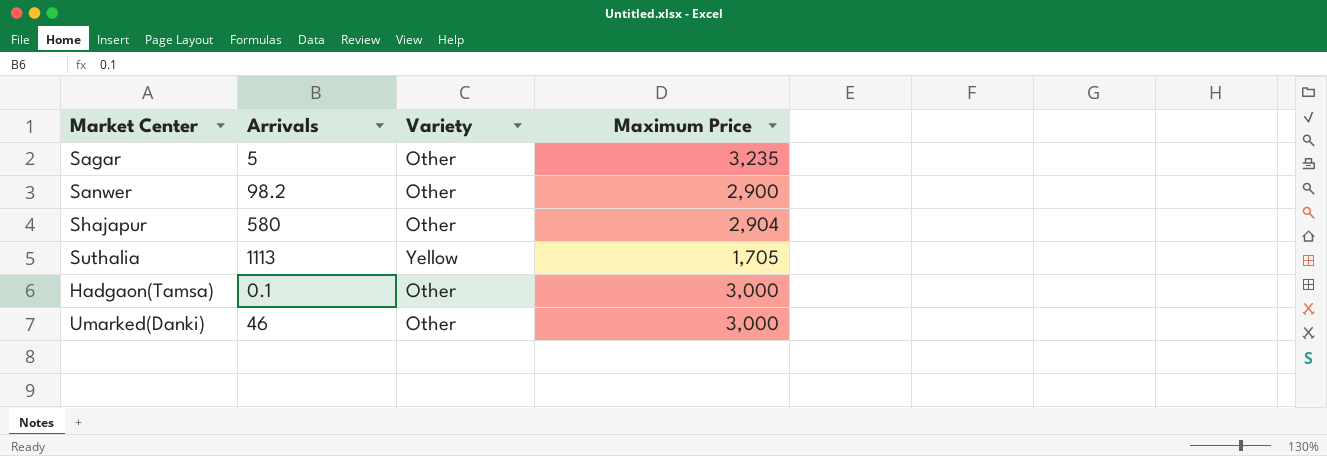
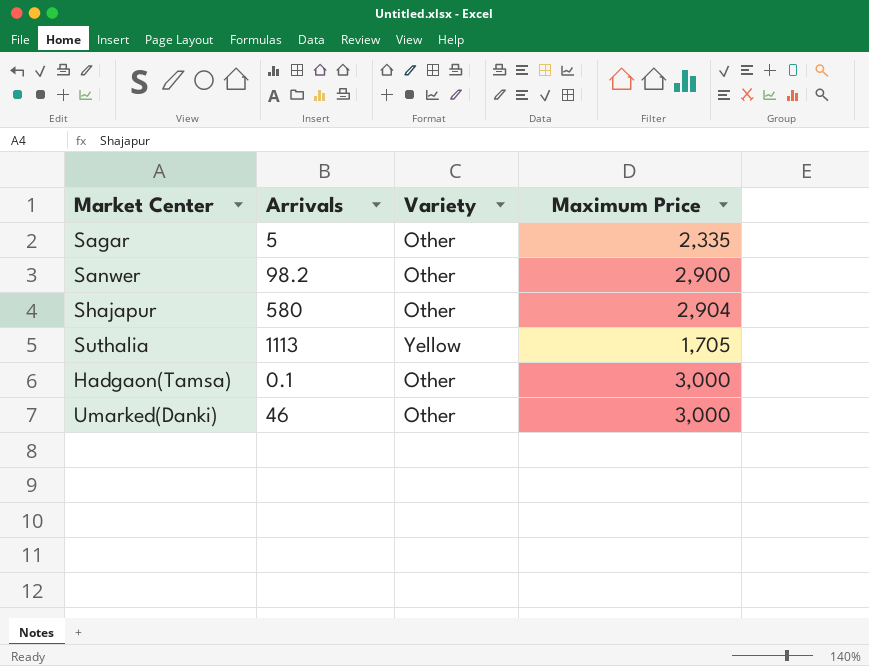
Sagar | Maximum Price: 3,235 -> 2,335

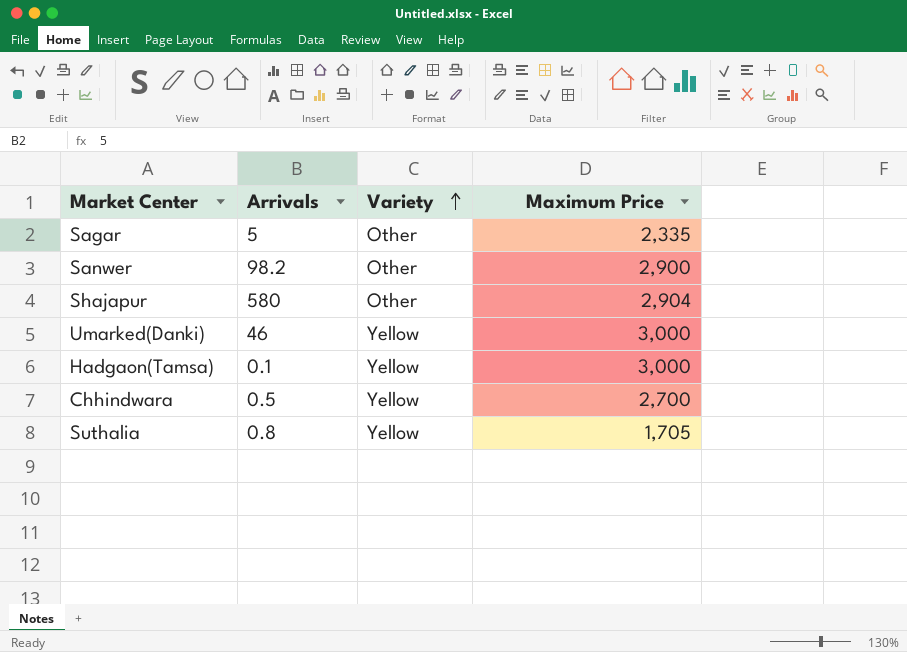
row order: none -> Variety ascending
Umarked(Danki) | Variety: Other -> Yellow
Hadgaon(Tamsa) | Variety: Other -> Yellow
row Chhindwara: none -> 0.5 | Yellow | 2,700
Suthalia | Arrivals: 1113 -> 0.8

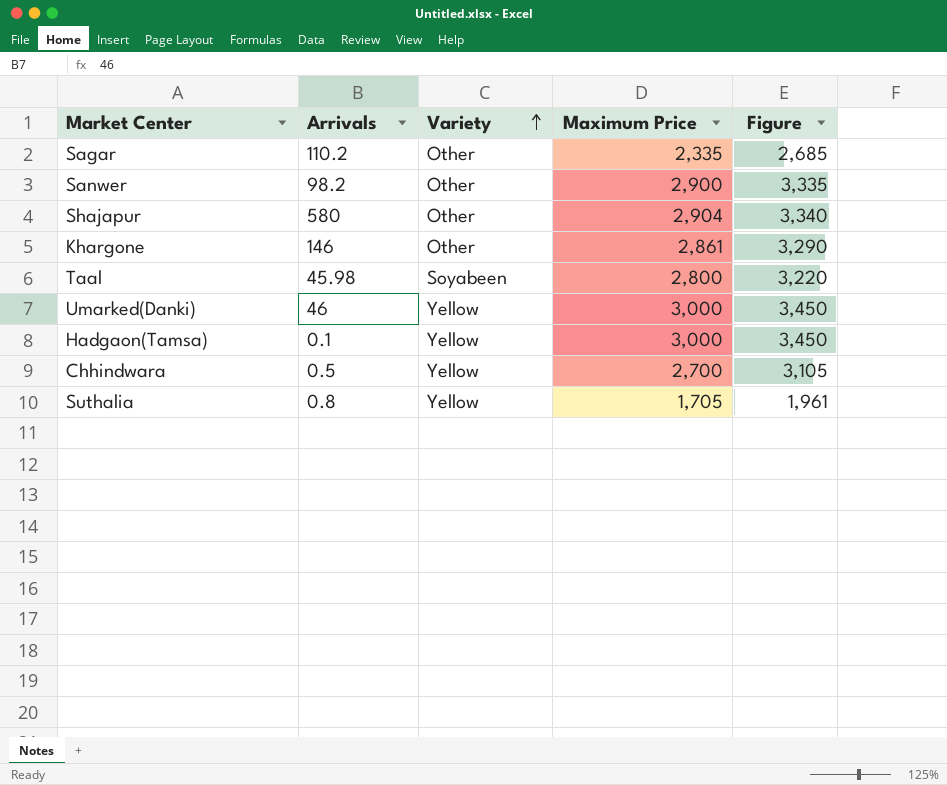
column Figure | formula: none -> [Maximum Price] * 1.15
Sagar | Arrivals: 5 -> 110.2
row Khargone: none -> 146 | Other | 2,861 | 3,290
row Taal: none -> 45.98 | Soyabeen | 2,800 | 3,220

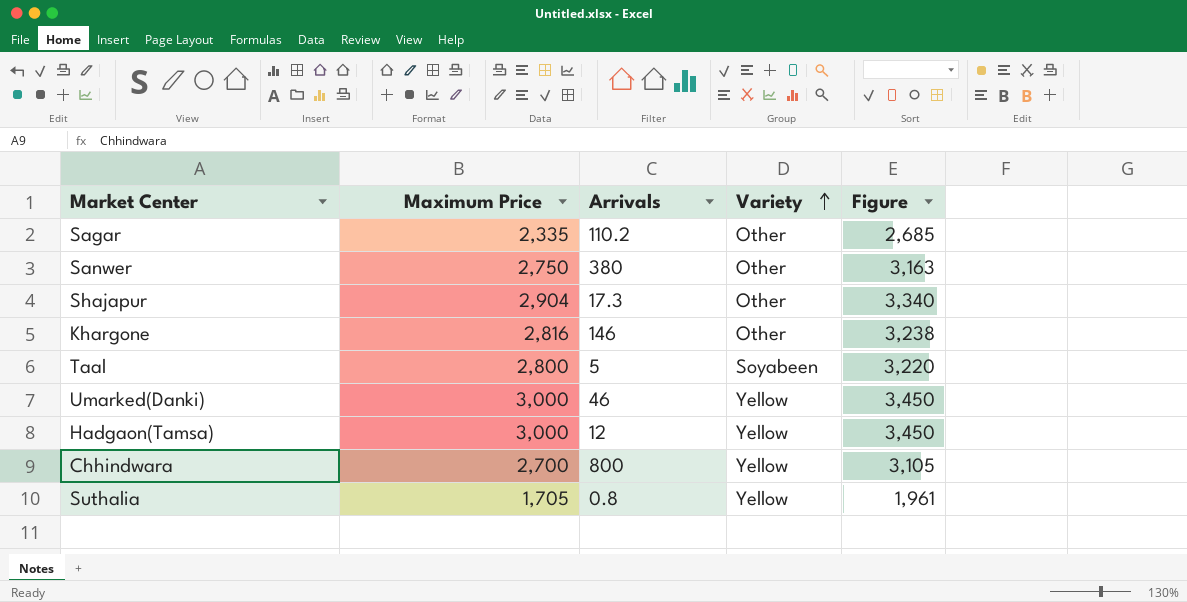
column Maximum Price | position: 4 -> 2
Sanwer | Maximum Price: 2,900 -> 2,750
Sanwer | Arrivals: 98.2 -> 380
Sanwer | Figure: 3,335 -> 3,163
Shajapur | Arrivals: 580 -> 17.3
Khargone | Maximum Price: 2,861 -> 2,816
Khargone | Figure: 3,290 -> 3,238
Taal | Arrivals: 45.98 -> 5
Hadgaon(Tamsa) | Arrivals: 0.1 -> 12
Chhindwara | Arrivals: 0.5 -> 800

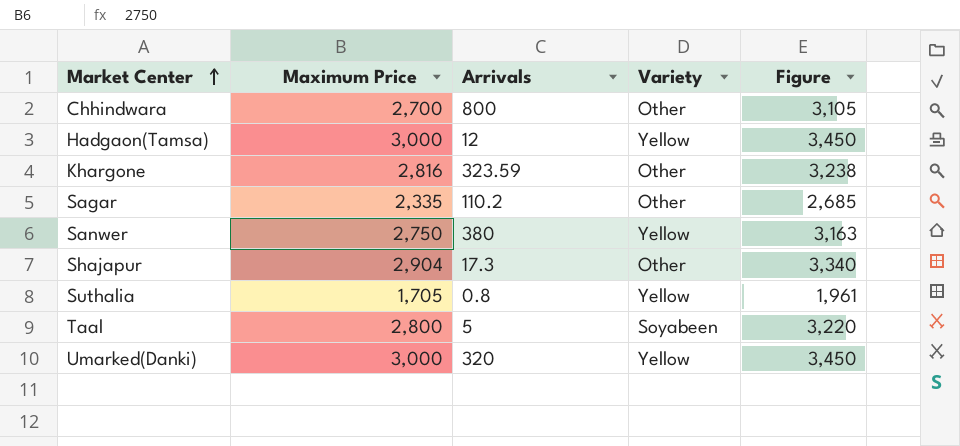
row order: Variety ascending -> Market Center ascending
Chhindwara | Variety: Yellow -> Other
Khargone | Arrivals: 146 -> 323.59
Sanwer | Variety: Other -> Yellow
Umarked(Danki) | Arrivals: 46 -> 320

